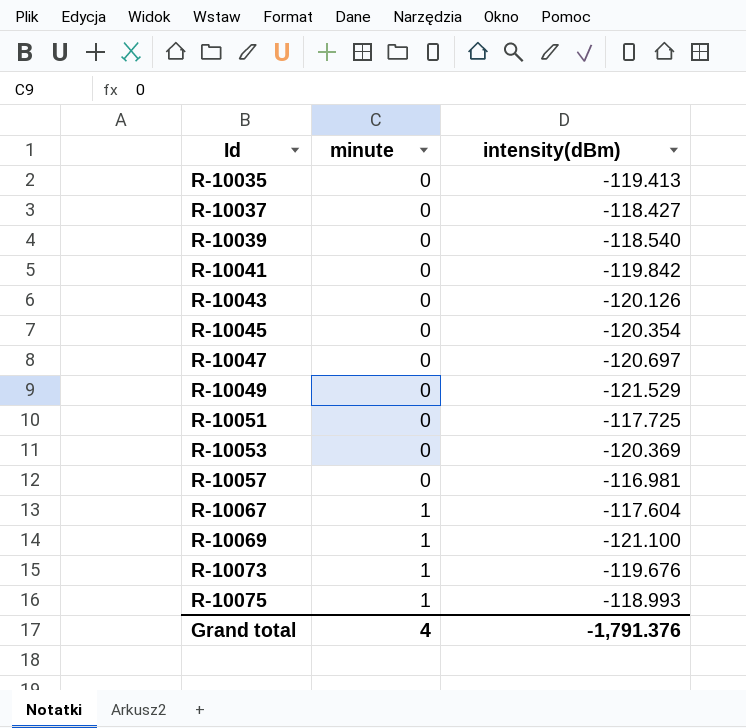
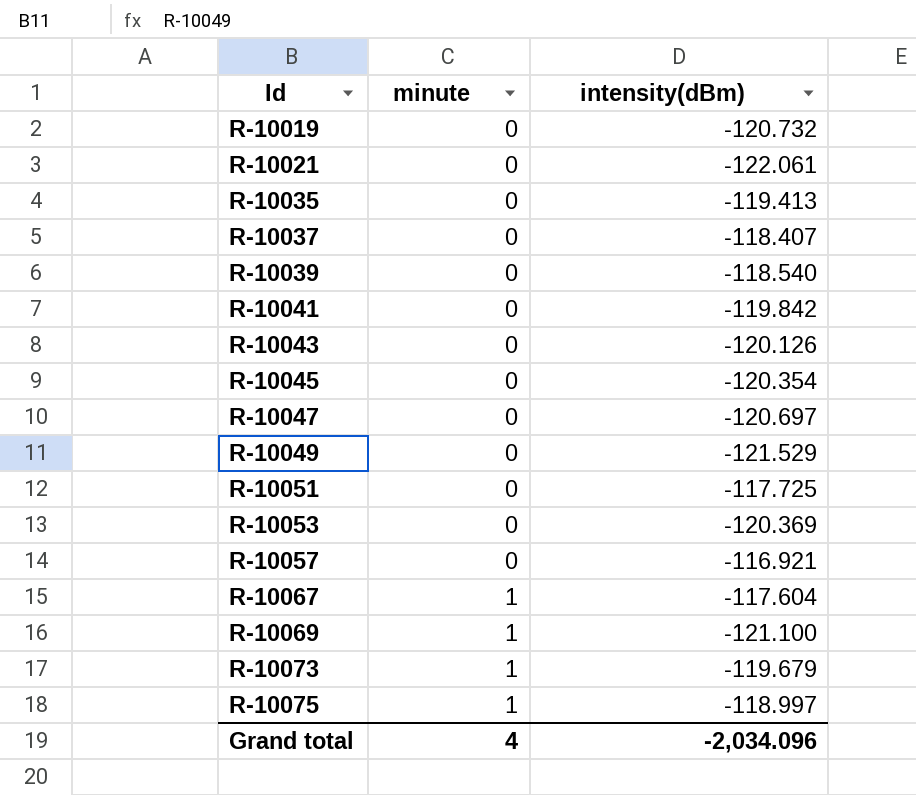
row R-10019: none -> 0 | -120.732
row R-10021: none -> 0 | -122.061
R-10037 | intensity(dBm): -118.427 -> -118.407
R-10057 | intensity(dBm): -116.981 -> -116.921
R-10073 | intensity(dBm): -119.676 -> -119.679
R-10075 | intensity(dBm): -118.993 -> -118.997
Grand total | intensity(dBm): -1,791.376 -> -2,034.096

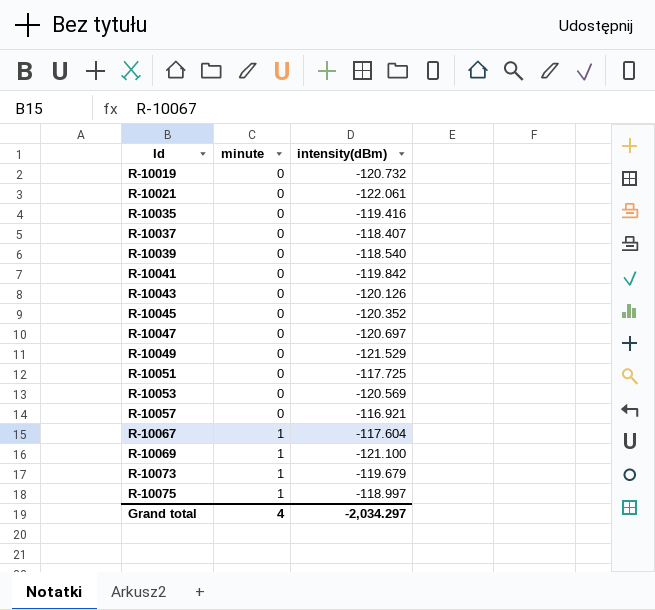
R-10035 | intensity(dBm): -119.413 -> -119.416
R-10045 | intensity(dBm): -120.354 -> -120.352
R-10053 | intensity(dBm): -120.369 -> -120.569
Grand total | intensity(dBm): -2,034.096 -> -2,034.297

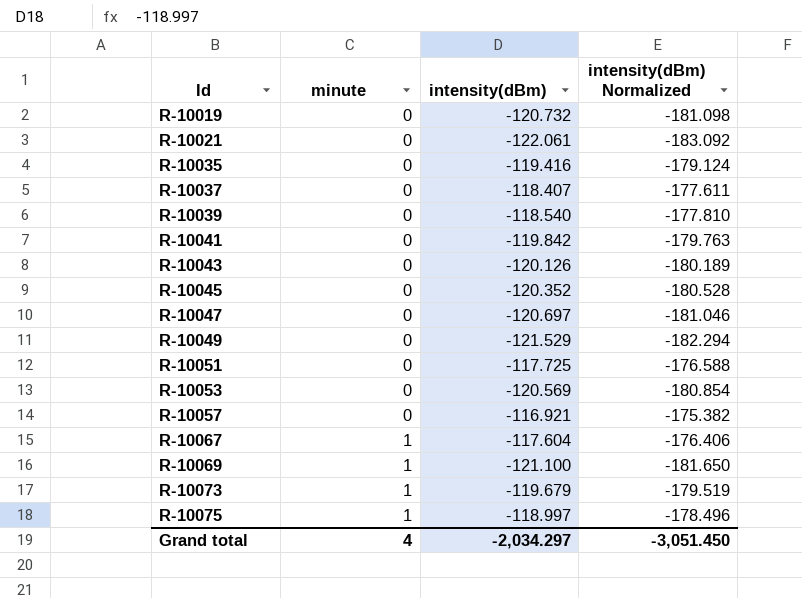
column intensity(dBm) Normalized | formula: none -> [intensity(dBm)] * 1.5

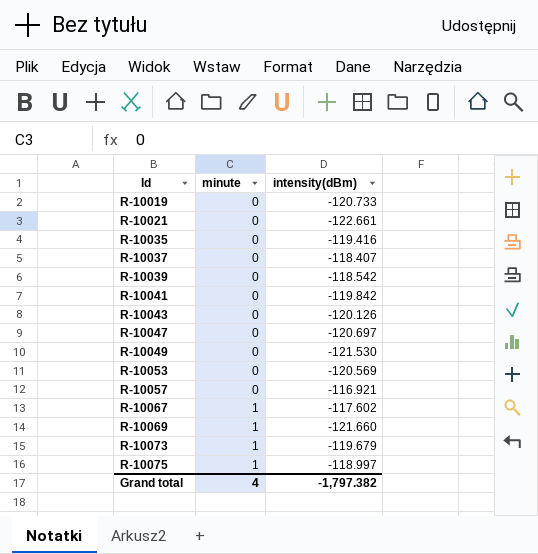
column intensity(dBm) Normalized | formula: [intensity(dBm)] * 1.5 -> none
row R-10045: 0 | -120.352 | -180.528 -> none
row R-10051: 0 | -117.725 | -176.588 -> none
R-10019 | intensity(dBm): -120.732 -> -120.733
R-10021 | intensity(dBm): -122.061 -> -122.661
R-10039 | intensity(dBm): -118.540 -> -118.542
R-10049 | intensity(dBm): -121.529 -> -121.530
R-10067 | intensity(dBm): -117.604 -> -117.602
R-10069 | intensity(dBm): -121.100 -> -121.660
Grand total | intensity(dBm): -2,034.297 -> -1,797.382

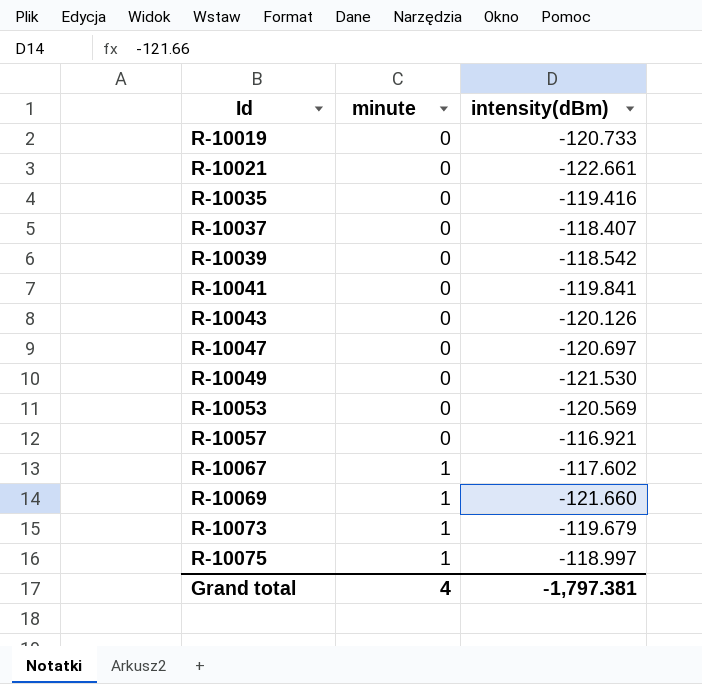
R-10041 | intensity(dBm): -119.842 -> -119.841
Grand total | intensity(dBm): -1,797.382 -> -1,797.381

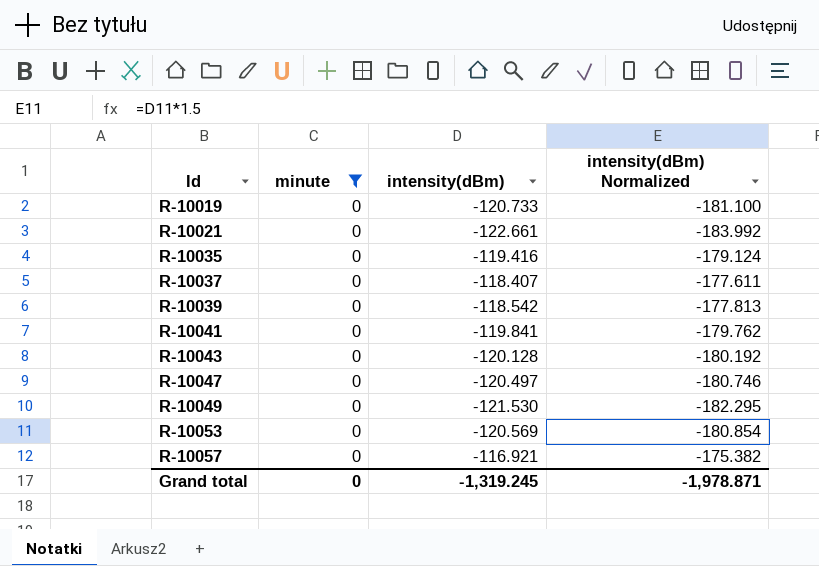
filter: none -> minute = 0
column intensity(dBm) Normalized | formula: none -> [intensity(dBm)] * 1.5
R-10043 | intensity(dBm): -120.126 -> -120.128
R-10047 | intensity(dBm): -120.697 -> -120.497
Grand total | minute: 4 -> 0
Grand total | intensity(dBm): -1,797.381 -> -1,319.245

